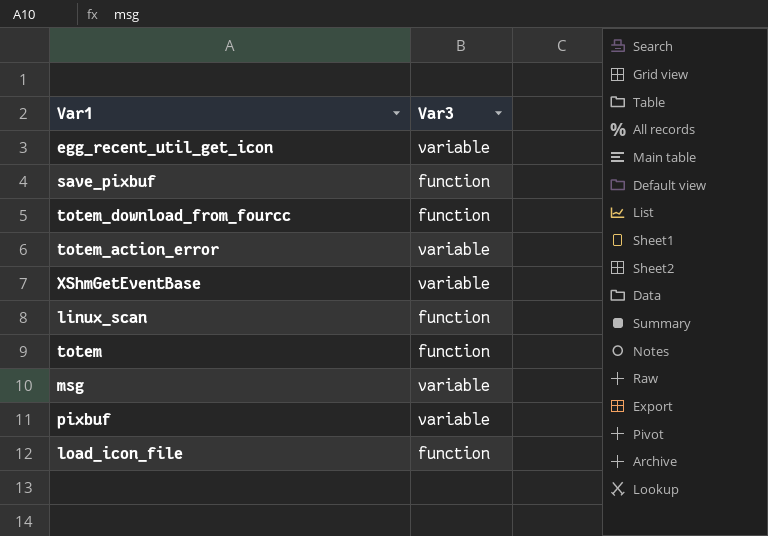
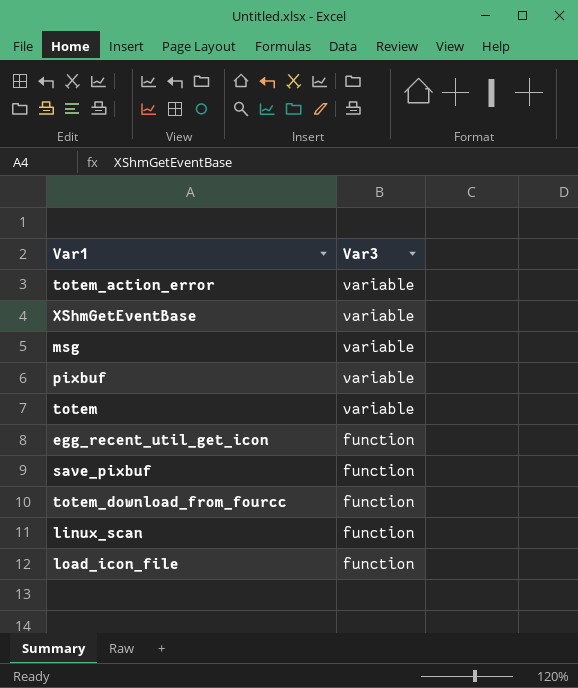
row order: none -> Var3 descending
totem | Var3: function -> variable
egg_recent_util_get_icon | Var3: variable -> function

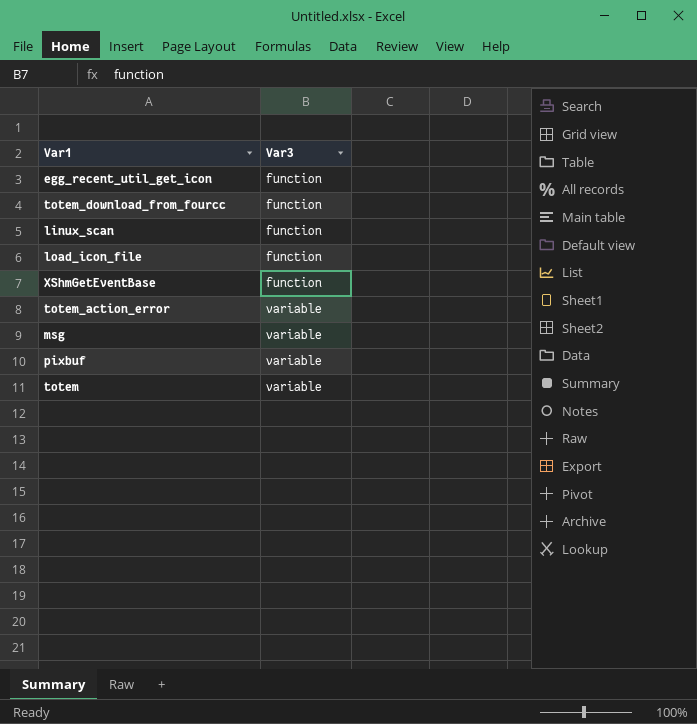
row order: Var3 descending -> Var3 ascending
row save_pixbuf: function -> none
XShmGetEventBase | Var3: variable -> function

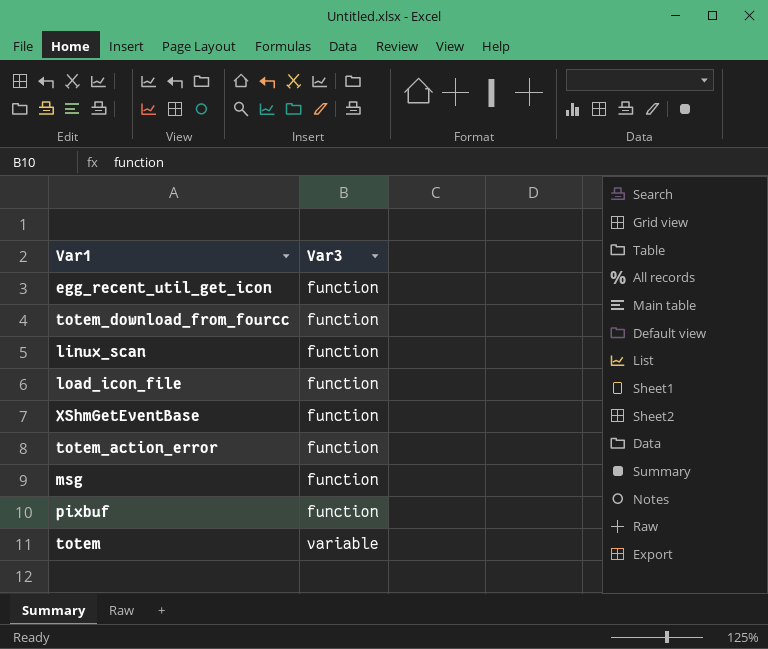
totem_action_error | Var3: variable -> function
msg | Var3: variable -> function
pixbuf | Var3: variable -> function

